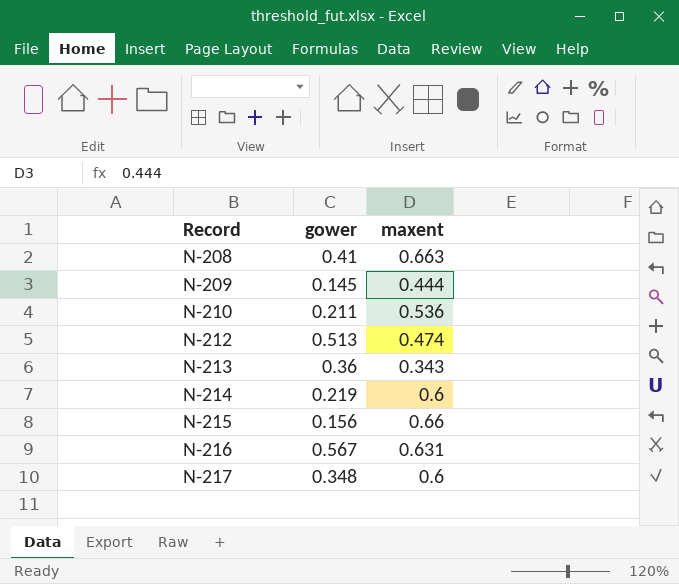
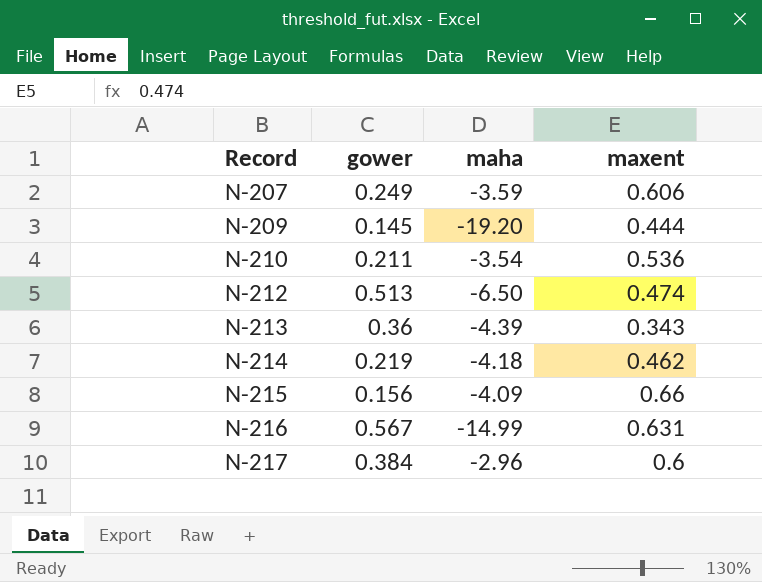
column maha | position: none -> 3
row N-208: 0.41 | 0.663 -> none
row N-207: none -> 0.249 | -3.59 | 0.606
N-214 | maxent: 0.6 -> 0.462
N-217 | gower: 0.348 -> 0.384

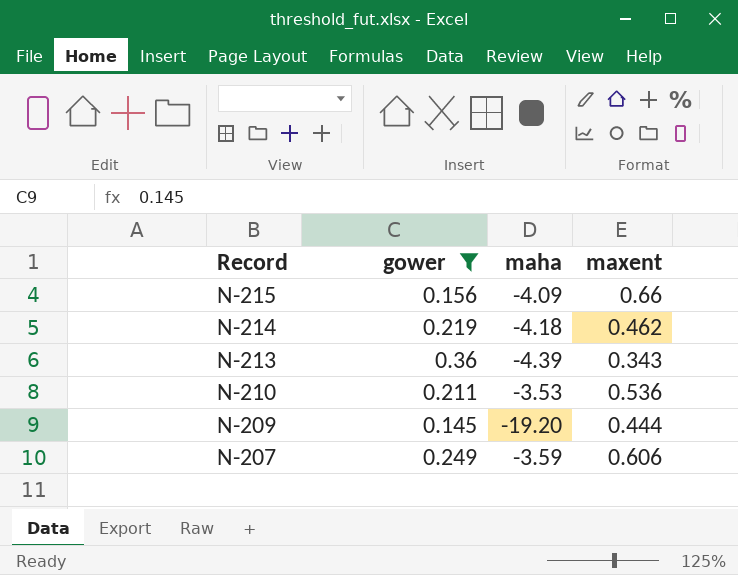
filter: none -> gower <= 0.36
row order: Record ascending -> Record descending
N-210 | maha: -3.54 -> -3.53

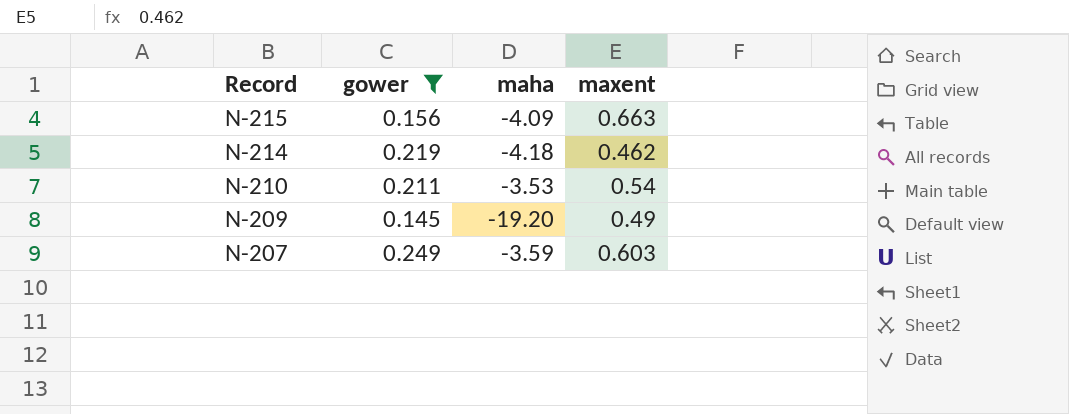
row N-213: 0.36 | -4.39 | 0.343 -> none
N-215 | maxent: 0.66 -> 0.663
N-210 | maxent: 0.536 -> 0.54
N-209 | maxent: 0.444 -> 0.49
N-207 | maxent: 0.606 -> 0.603

